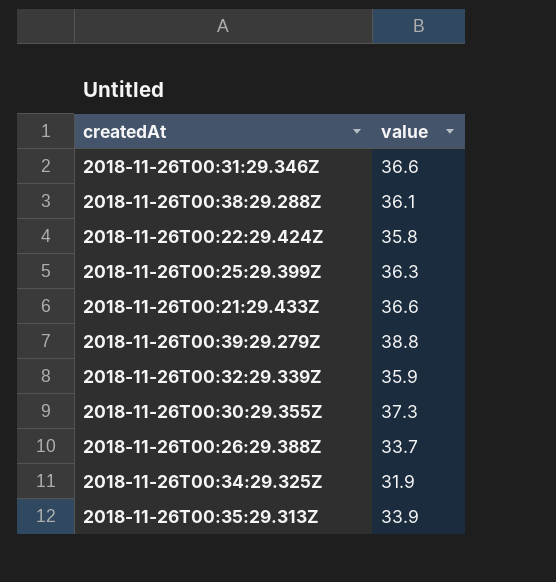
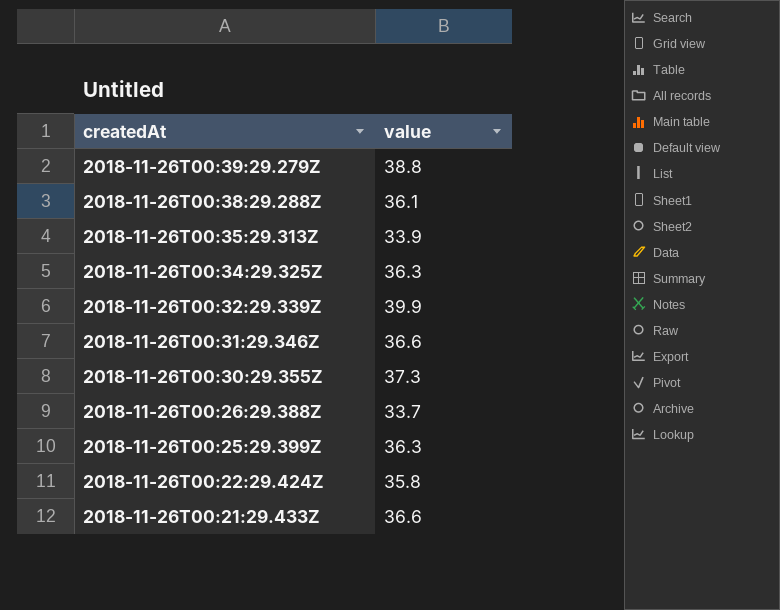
row order: none -> createdAt descending
2018-11-26T00:34:29.325Z | value: 31.9 -> 36.3
2018-11-26T00:32:29.339Z | value: 35.9 -> 39.9

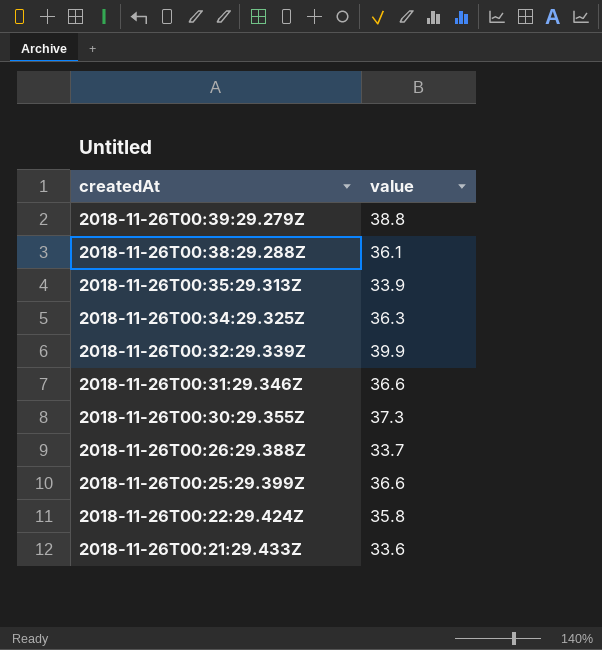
2018-11-26T00:25:29.399Z | value: 36.3 -> 36.6
2018-11-26T00:21:29.433Z | value: 36.6 -> 33.6

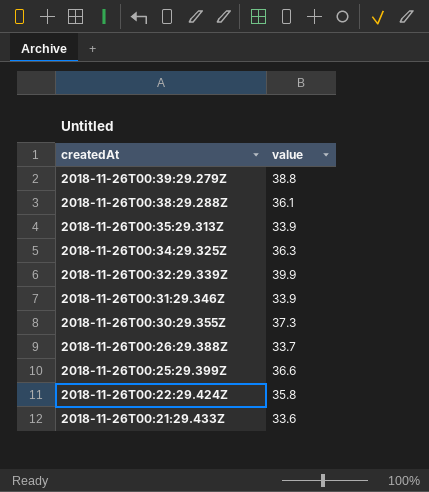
2018-11-26T00:31:29.346Z | value: 36.6 -> 33.9

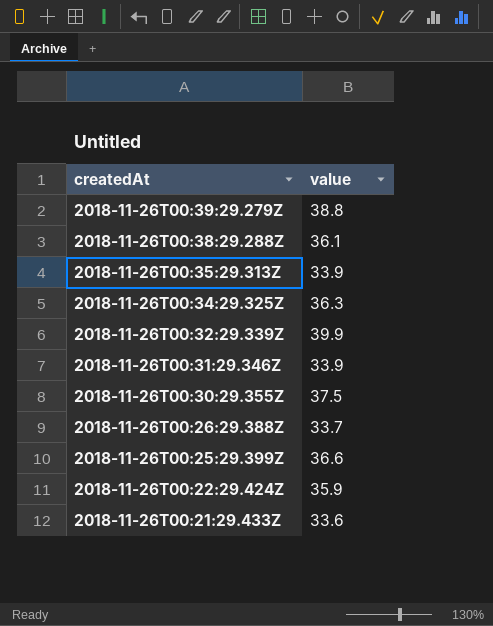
2018-11-26T00:30:29.355Z | value: 37.3 -> 37.5
2018-11-26T00:22:29.424Z | value: 35.8 -> 35.9

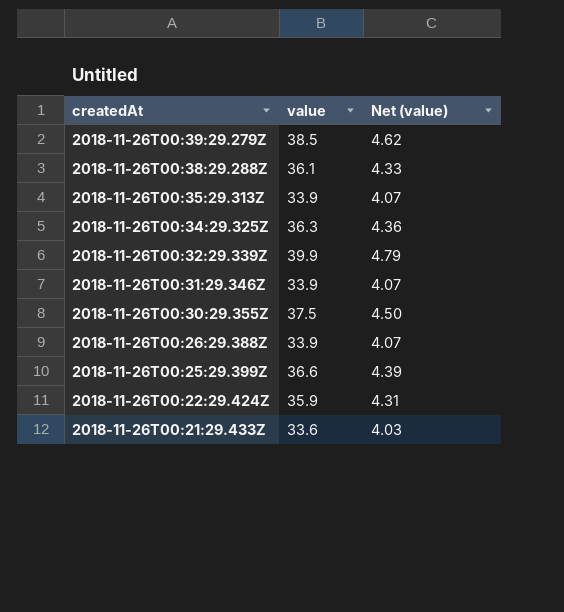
column Net (value) | formula: none -> [value] * 0.12
2018-11-26T00:39:29.279Z | value: 38.8 -> 38.5
2018-11-26T00:26:29.388Z | value: 33.7 -> 33.9

